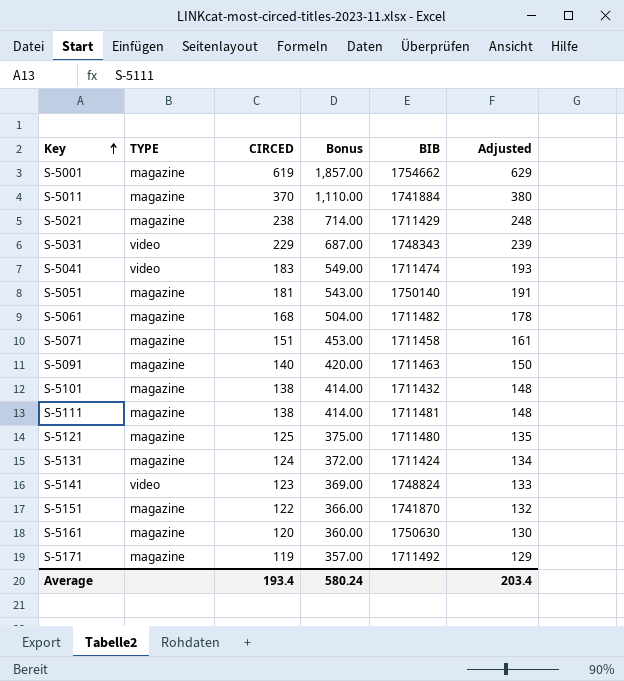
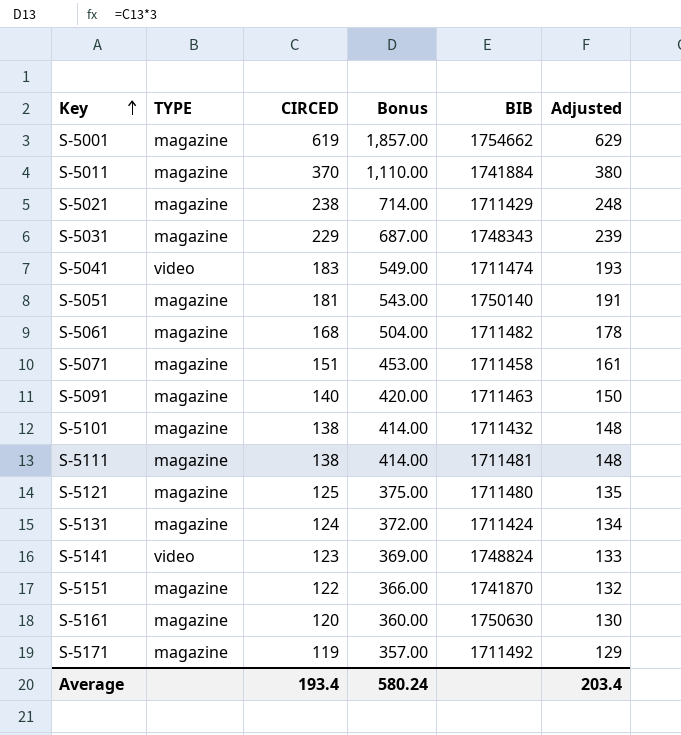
S-5031 | TYPE: video -> magazine

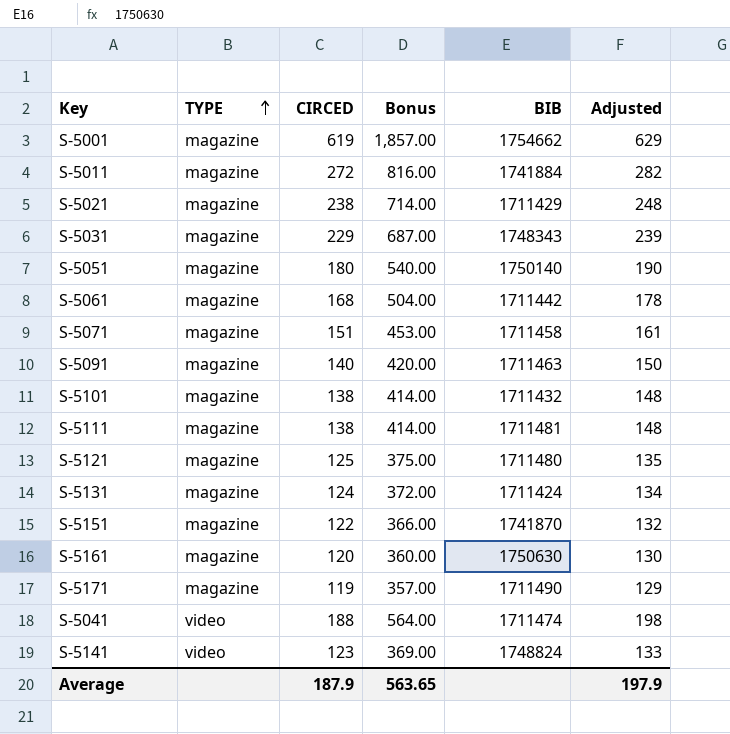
row order: Key ascending -> TYPE ascending
S-5011 | CIRCED: 370 -> 272
S-5011 | Bonus: 1,110.00 -> 816.00
S-5011 | Adjusted: 380 -> 282
S-5051 | CIRCED: 181 -> 180
S-5051 | Bonus: 543.00 -> 540.00
S-5051 | Adjusted: 191 -> 190
S-5061 | BIB: 1711482 -> 1711442
S-5171 | BIB: 1711492 -> 1711490
S-5041 | CIRCED: 183 -> 188
S-5041 | Bonus: 549.00 -> 564.00
S-5041 | Adjusted: 193 -> 198
Average | CIRCED: 193.4 -> 187.9
Average | Bonus: 580.24 -> 563.65
Average | Adjusted: 203.4 -> 197.9

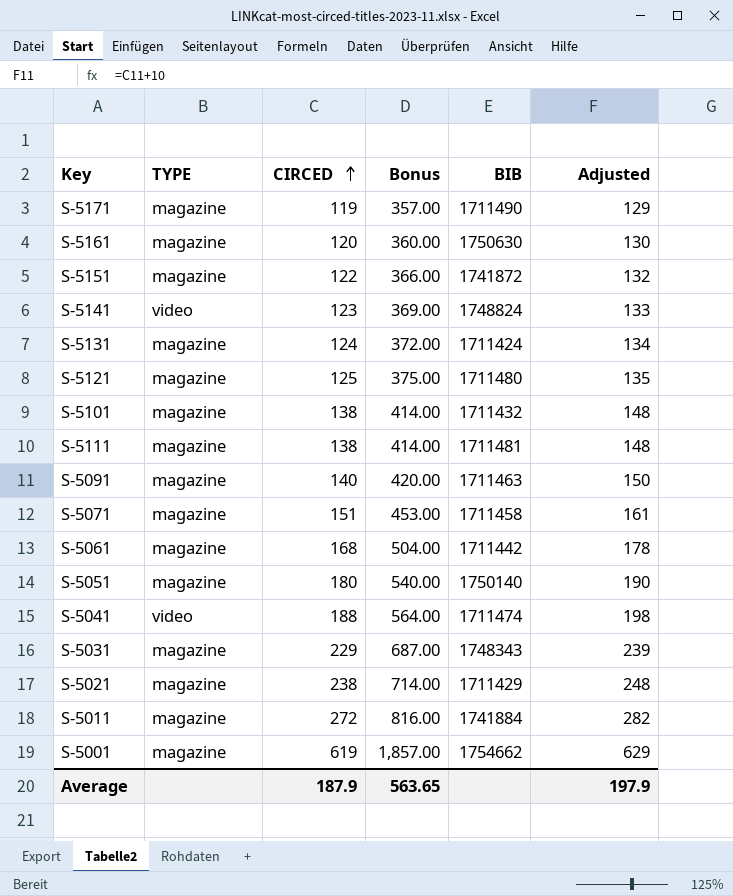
row order: TYPE ascending -> CIRCED ascending
S-5151 | BIB: 1741870 -> 1741872

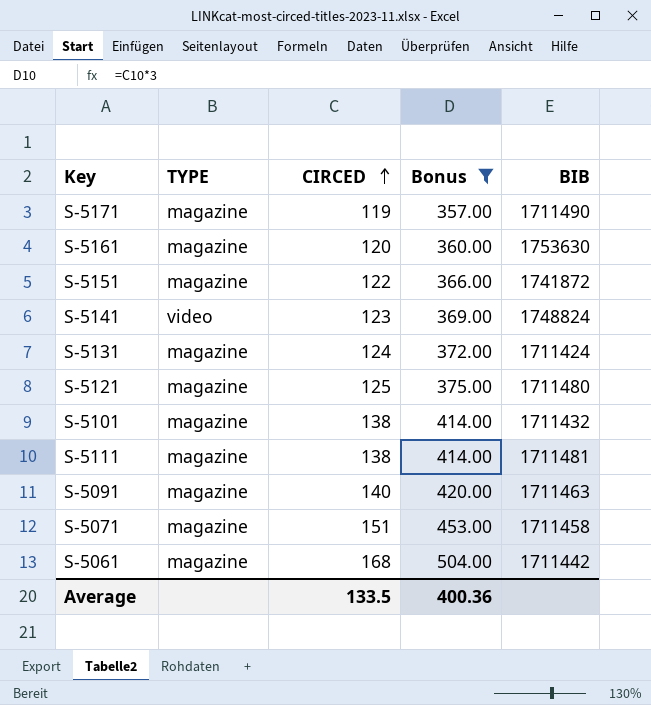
filter: none -> Bonus <= 504.00
column Adjusted | formula: [CIRCED] + 10 -> none
S-5161 | BIB: 1750630 -> 1753630
Average | CIRCED: 187.9 -> 133.5
Average | Bonus: 563.65 -> 400.36

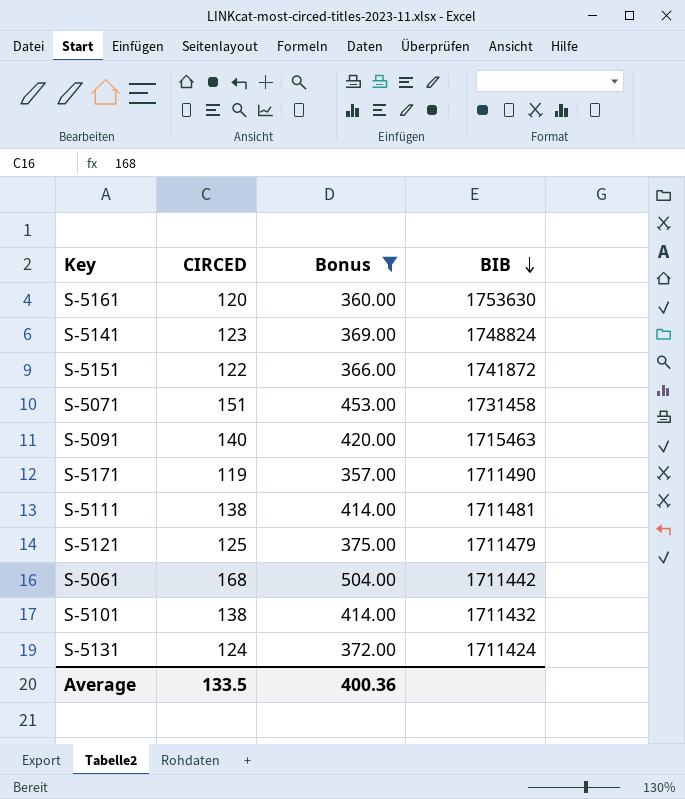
row order: CIRCED ascending -> BIB descending
column TYPE | position: 2 -> none
S-5071 | BIB: 1711458 -> 1731458
S-5091 | BIB: 1711463 -> 1715463
S-5121 | BIB: 1711480 -> 1711479

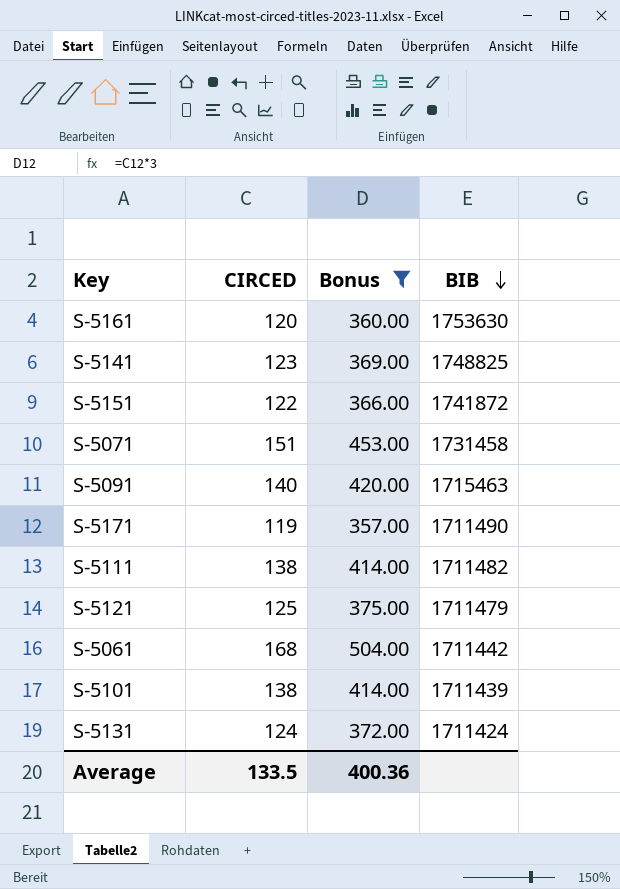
S-5141 | BIB: 1748824 -> 1748825
S-5111 | BIB: 1711481 -> 1711482
S-5101 | BIB: 1711432 -> 1711439

